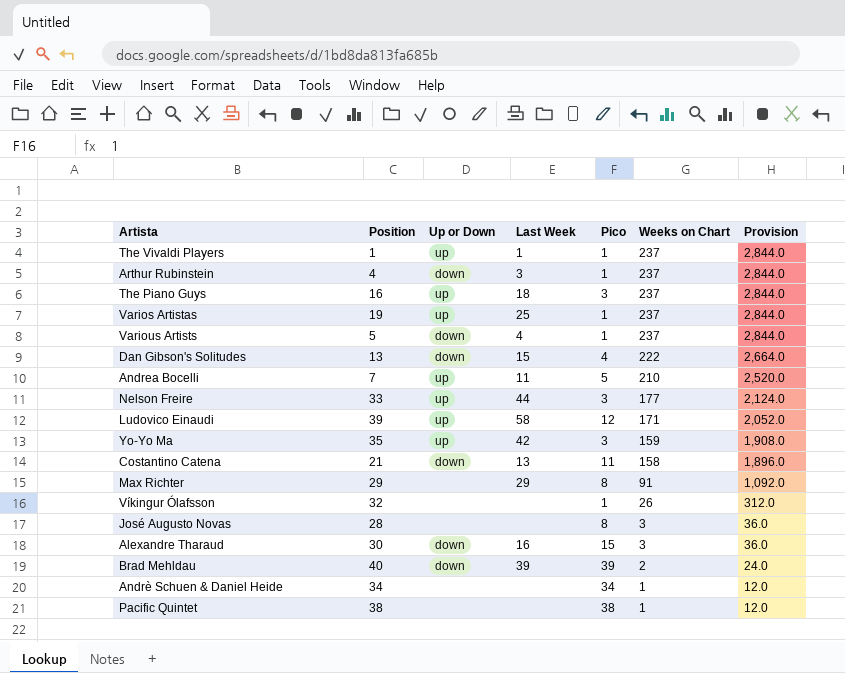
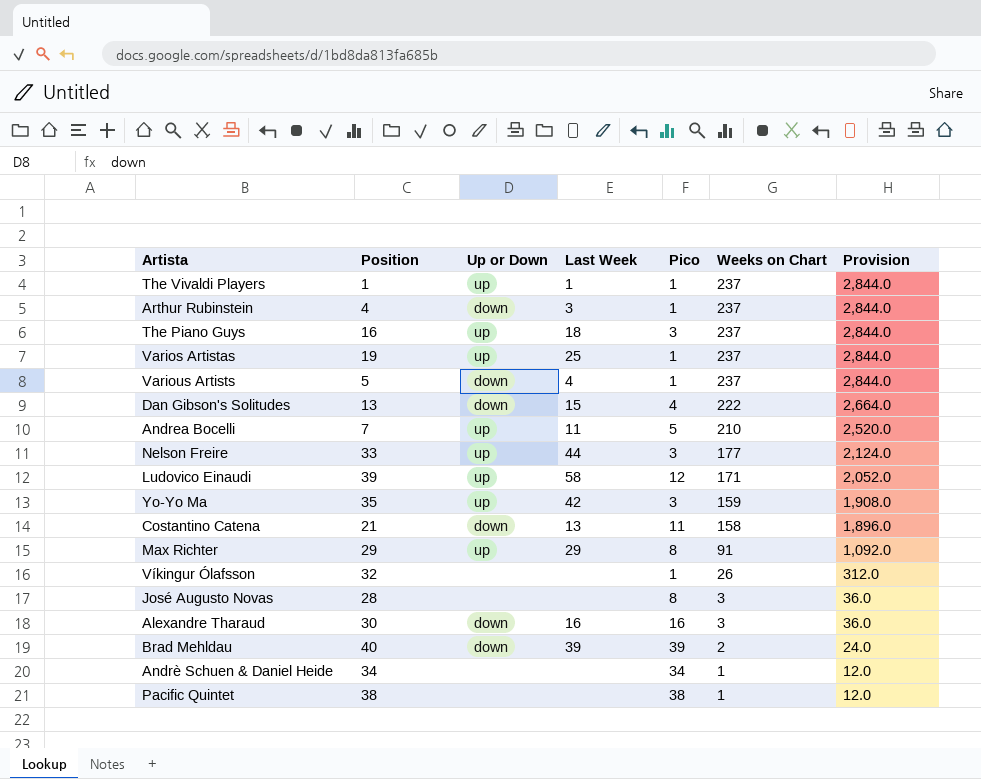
Max Richter | Up or Down: none -> up
Alexandre Tharaud | Pico: 15 -> 16

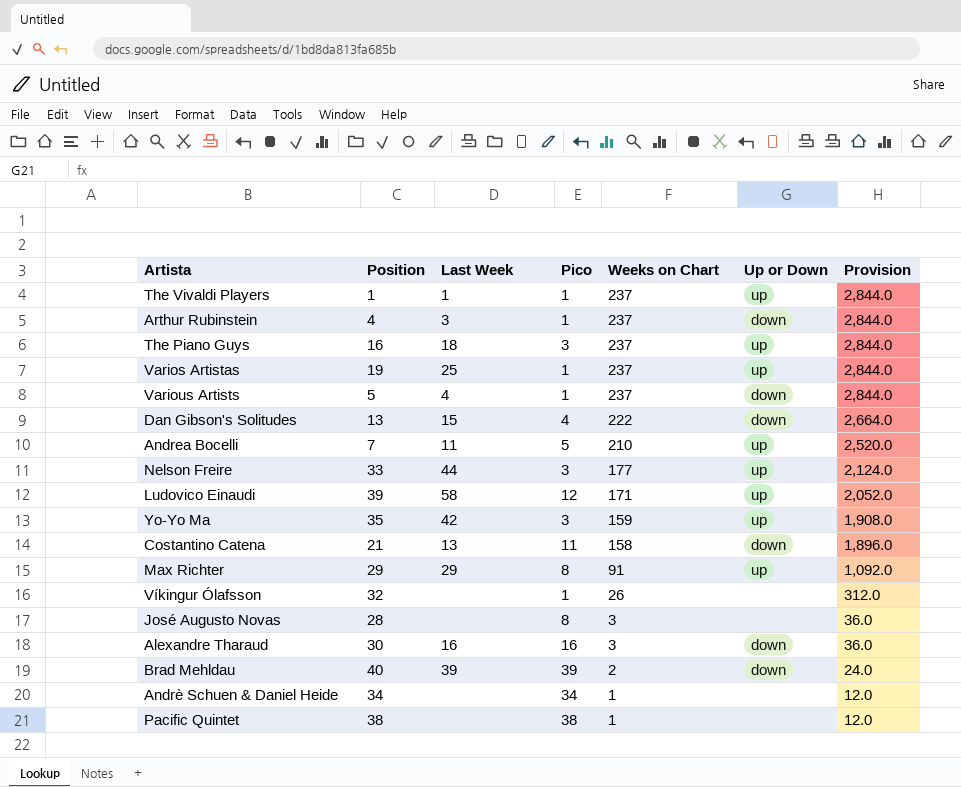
column Up or Down | position: 3 -> 6

